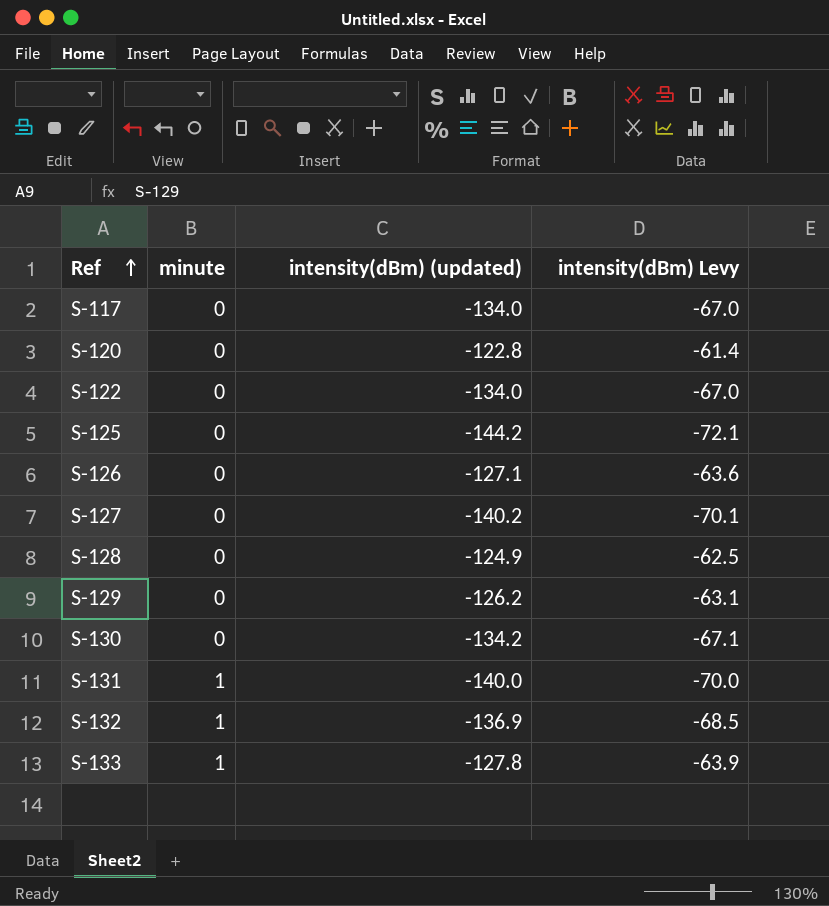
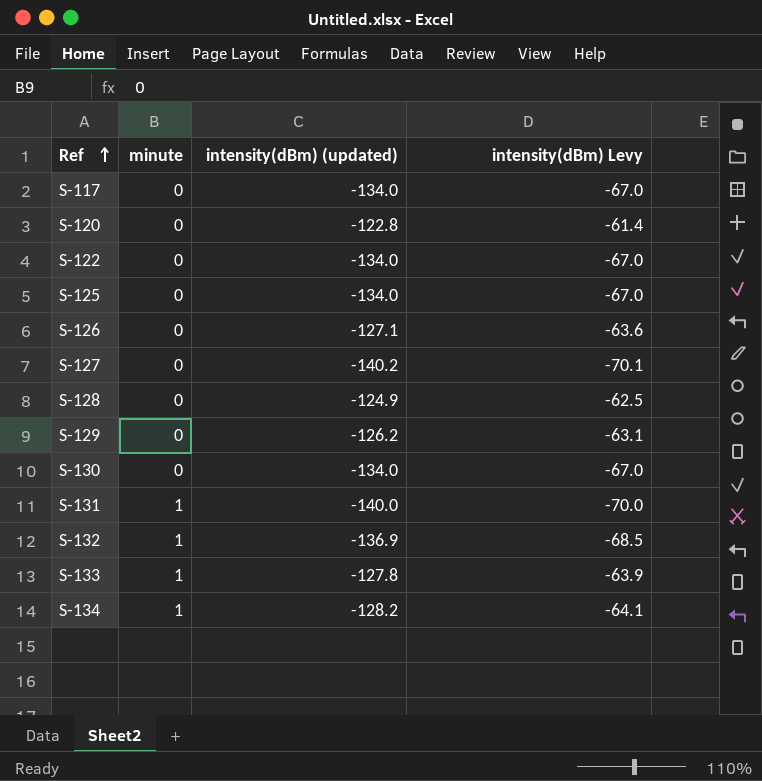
S-125 | intensity(dBm) (updated): -144.2 -> -134.0
S-125 | intensity(dBm) Levy: -72.1 -> -67.0
S-130 | intensity(dBm) (updated): -134.2 -> -134.0
S-130 | intensity(dBm) Levy: -67.1 -> -67.0
row S-134: none -> 1 | -128.2 | -64.1

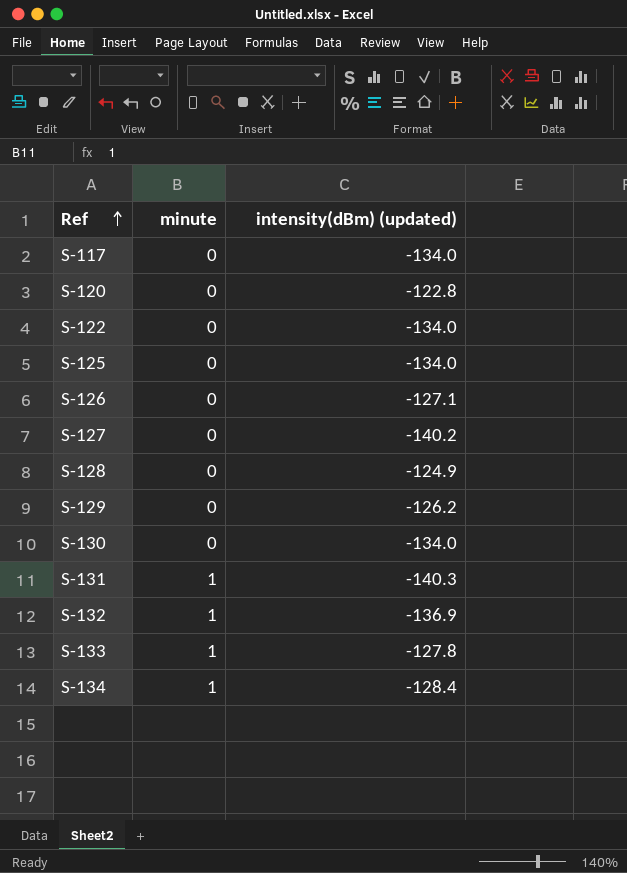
column intensity(dBm) Levy | formula: [intensity(dBm) (updated)] * 0.5 -> none
S-131 | intensity(dBm) (updated): -140.0 -> -140.3
S-134 | intensity(dBm) (updated): -128.2 -> -128.4

